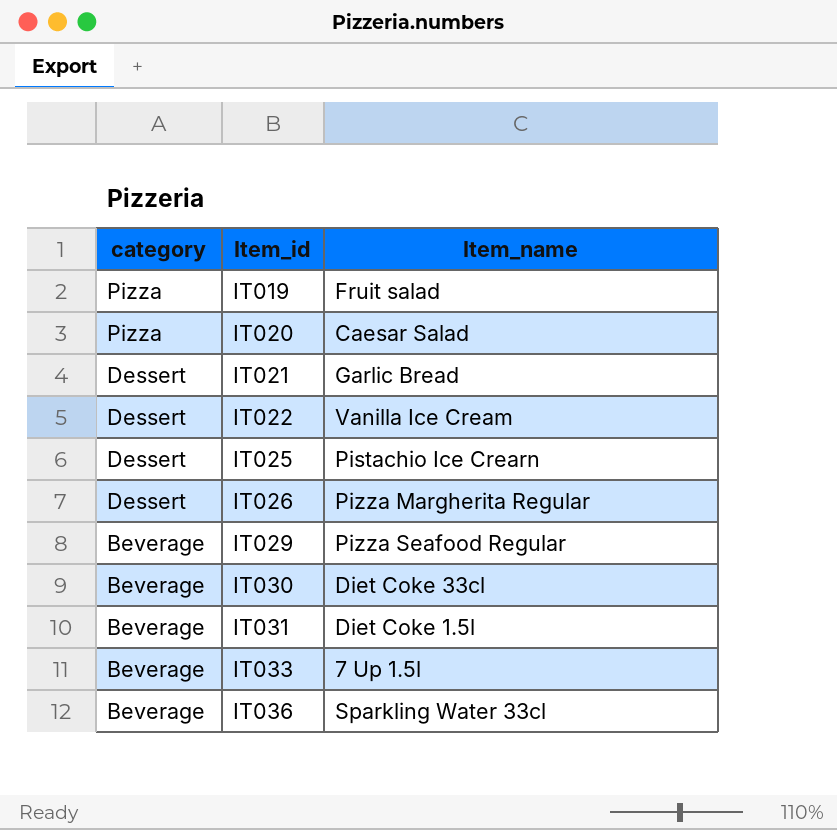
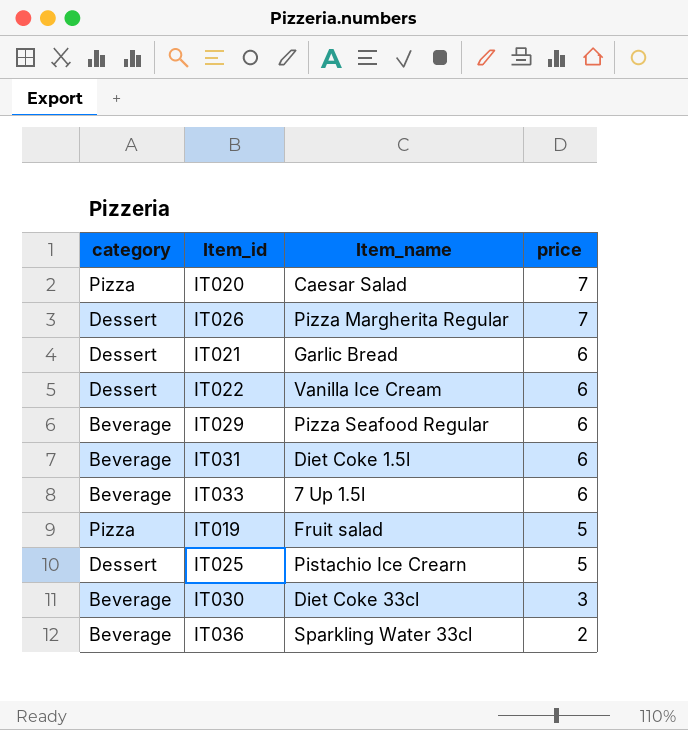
row order: category descending -> price descending
column price | position: none -> 4

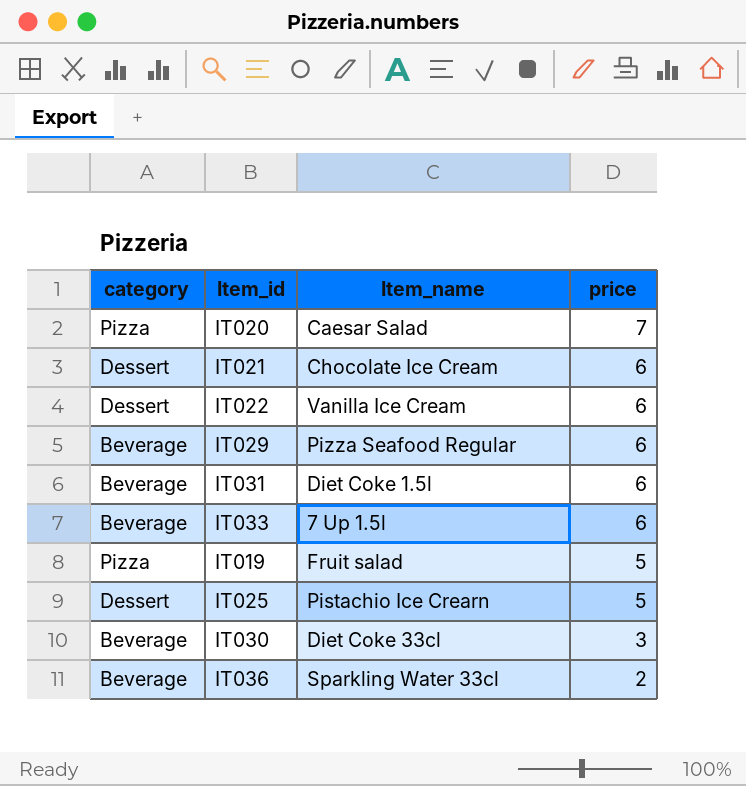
row IT026: Dessert | Pizza Margherita Regular | 7 -> none
IT021 | Item_name: Garlic Bread -> Chocolate Ice Cream

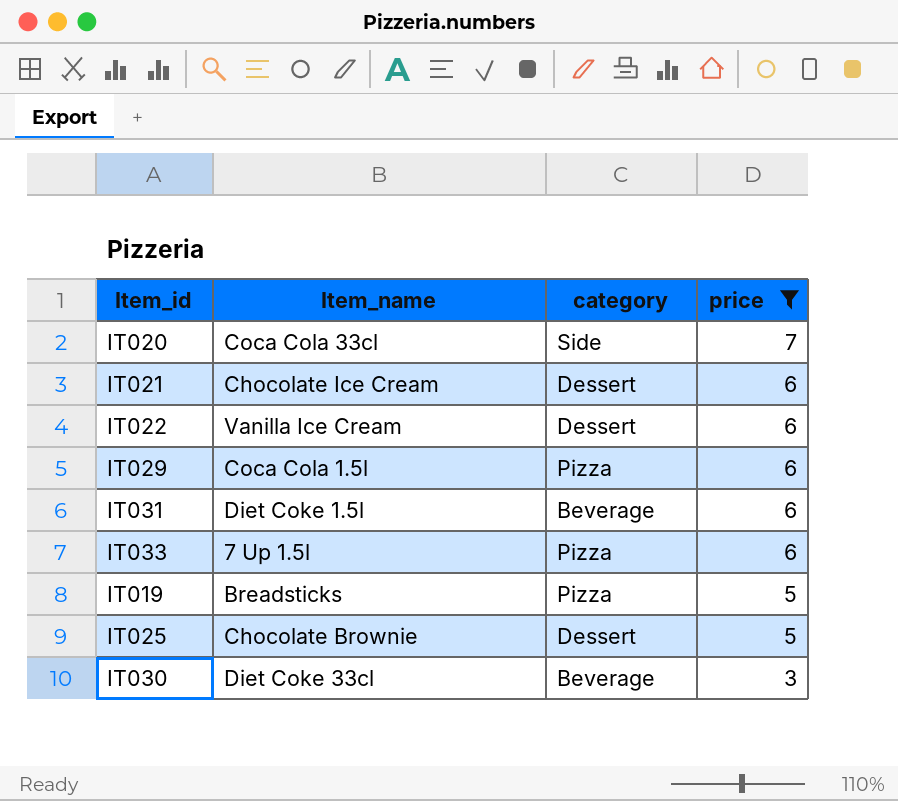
filter: none -> price != 2
column category | position: 1 -> 3
IT020 | Item_name: Caesar Salad -> Coca Cola 33cl
IT020 | category: Pizza -> Side
IT029 | Item_name: Pizza Seafood Regular -> Coca Cola 1.5l
IT029 | category: Beverage -> Pizza
IT033 | category: Beverage -> Pizza
IT019 | Item_name: Fruit salad -> Breadsticks
IT025 | Item_name: Pistachio Ice Crearn -> Chocolate Brownie

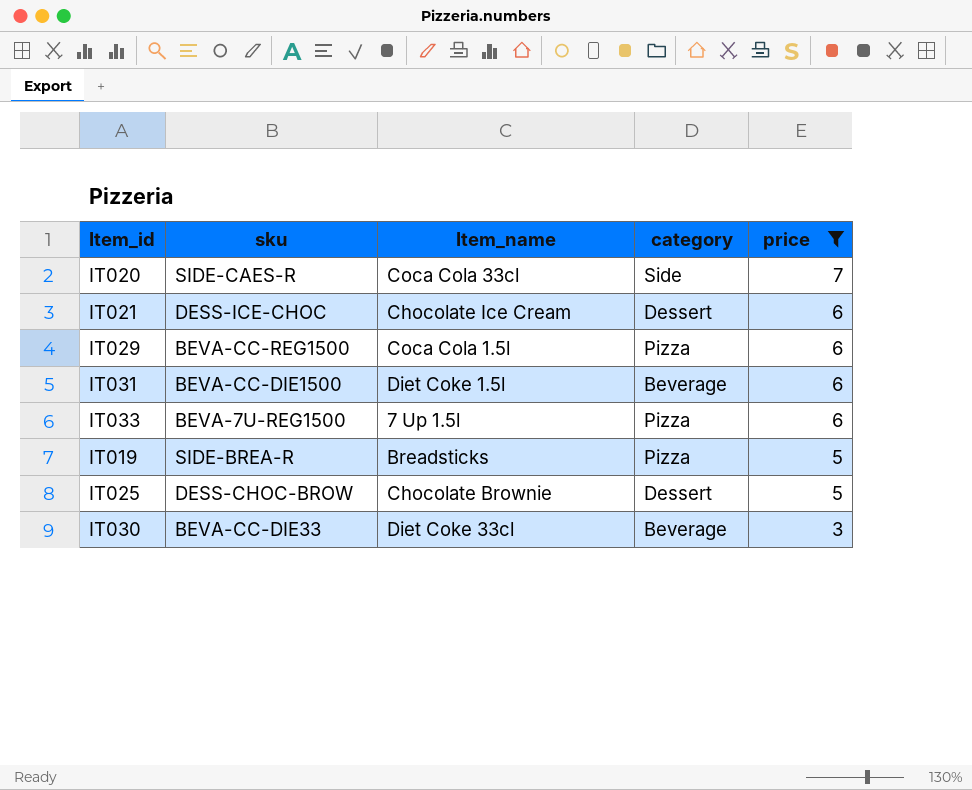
column sku | position: none -> 2
row IT022: Vanilla Ice Cream | Dessert | 6 -> none

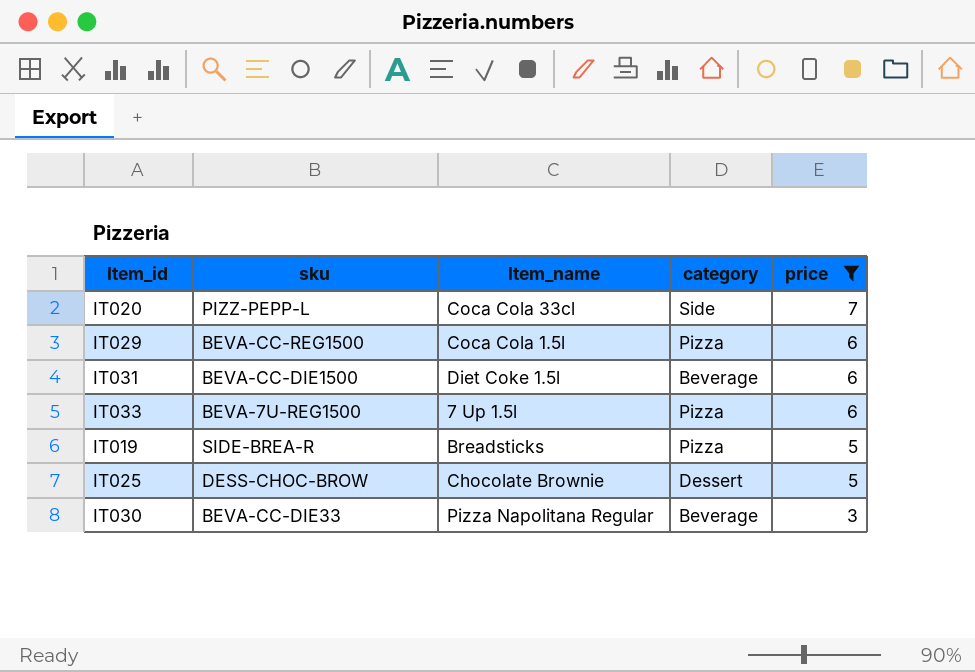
row IT021: DESS-ICE-CHOC | Chocolate Ice Cream | Dessert | 6 -> none
IT020 | sku: SIDE-CAES-R -> PIZZ-PEPP-L
IT030 | Item_name: Diet Coke 33cl -> Pizza Napolitana Regular

